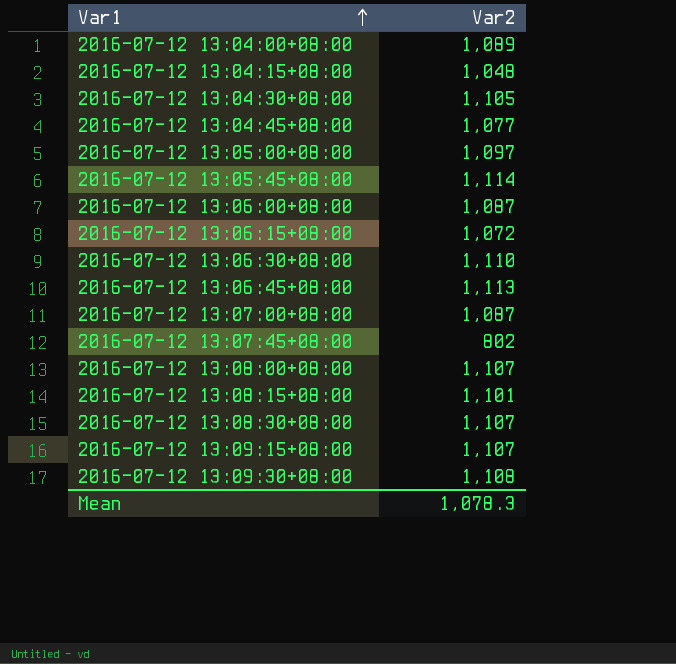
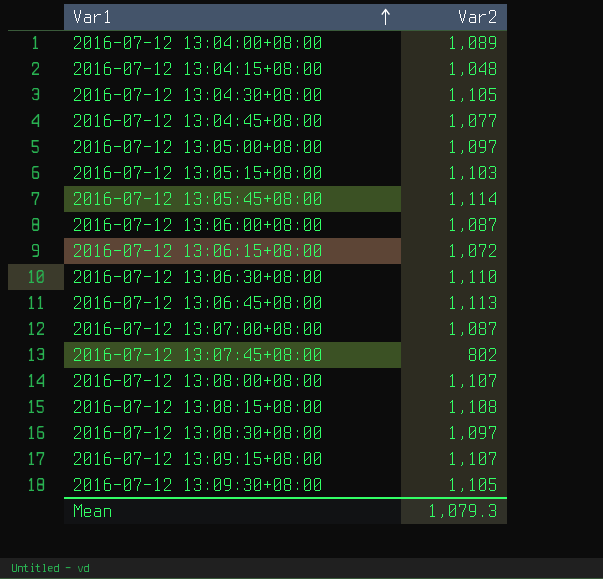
row 2016-07-12 13:05:15+08:00: none -> 1,103
2016-07-12 13:08:15+08:00 | Var2: 1,101 -> 1,108
2016-07-12 13:08:30+08:00 | Var2: 1,107 -> 1,097
2016-07-12 13:09:30+08:00 | Var2: 1,108 -> 1,105
Mean | Var2: 1,078.3 -> 1,079.3

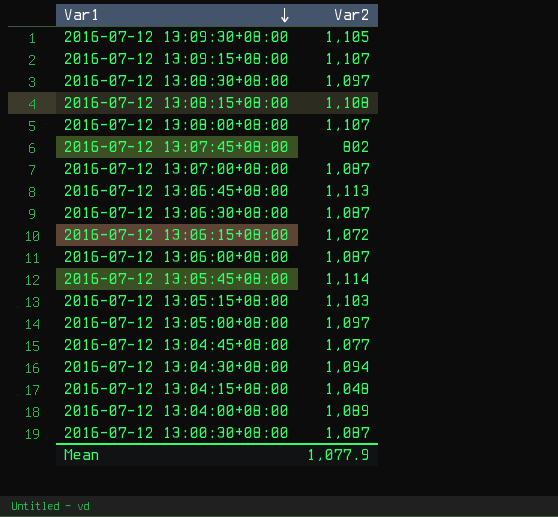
row order: Var1 ascending -> Var1 descending
2016-07-12 13:06:30+08:00 | Var2: 1,110 -> 1,087
2016-07-12 13:04:30+08:00 | Var2: 1,105 -> 1,094
row 2016-07-12 13:00:30+08:00: none -> 1,087
Mean | Var2: 1,079.3 -> 1,077.9

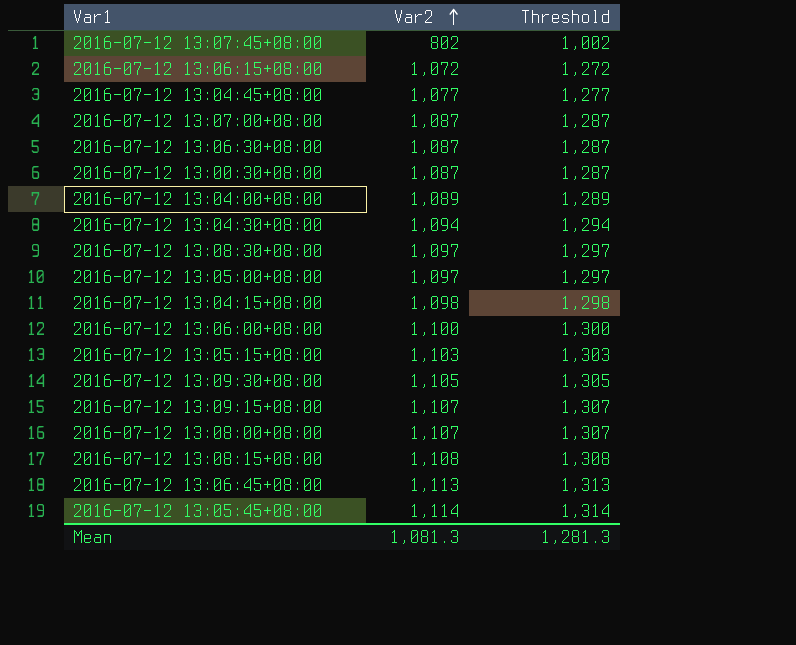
row order: Var1 descending -> Var2 ascending
column Threshold | formula: none -> [Var2] + 200
2016-07-12 13:04:15+08:00 | Var2: 1,048 -> 1,098
2016-07-12 13:06:00+08:00 | Var2: 1,087 -> 1,100
Mean | Var2: 1,077.9 -> 1,081.3

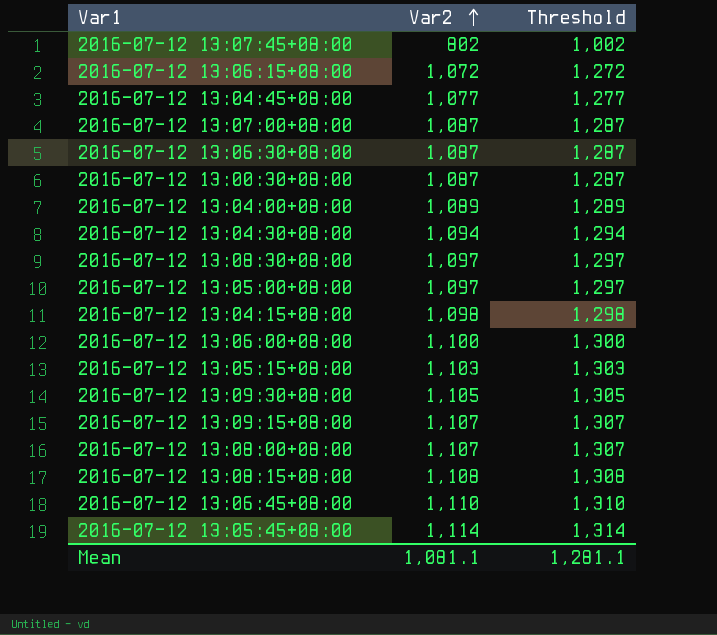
2016-07-12 13:06:45+08:00 | Var2: 1,113 -> 1,110
2016-07-12 13:06:45+08:00 | Threshold: 1,313 -> 1,310
Mean | Var2: 1,081.3 -> 1,081.1
Mean | Threshold: 1,281.3 -> 1,281.1

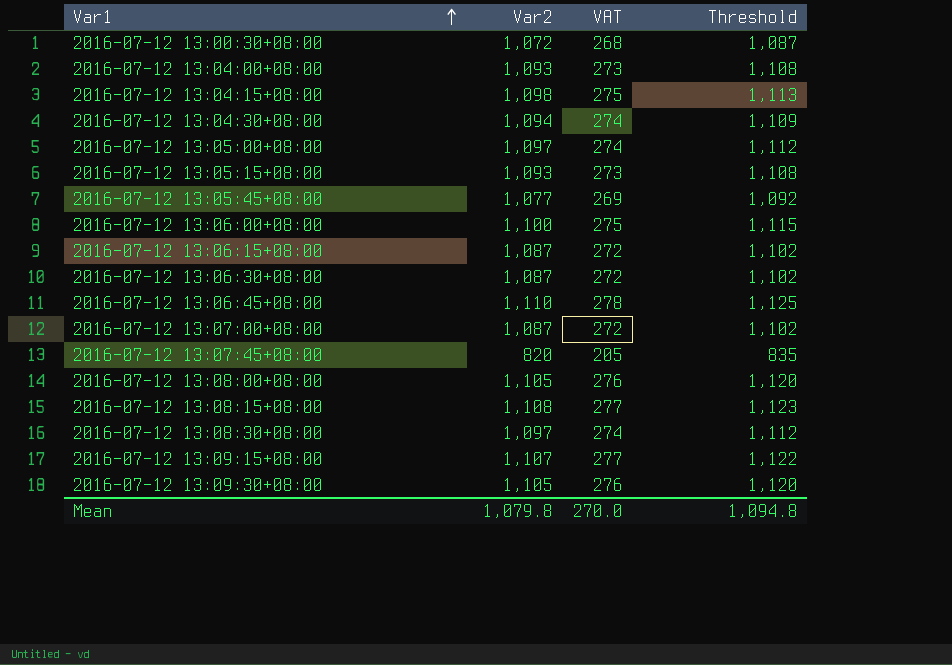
row order: Var2 ascending -> Var1 ascending
column VAT | formula: none -> [Var2] * 0.25
column Threshold | formula: [Var2] + 200 -> [Var2] + 15
row 2016-07-12 13:04:45+08:00: 1,077 | 1,277 -> none
2016-07-12 13:00:30+08:00 | Var2: 1,087 -> 1,072
2016-07-12 13:04:00+08:00 | Var2: 1,089 -> 1,093
2016-07-12 13:05:15+08:00 | Var2: 1,103 -> 1,093
2016-07-12 13:05:45+08:00 | Var2: 1,114 -> 1,077
2016-07-12 13:06:15+08:00 | Var2: 1,072 -> 1,087
2016-07-12 13:07:45+08:00 | Var2: 802 -> 820
2016-07-12 13:08:00+08:00 | Var2: 1,107 -> 1,105
Mean | Var2: 1,081.1 -> 1,079.8
Mean | Threshold: 1,281.1 -> 1,094.8

